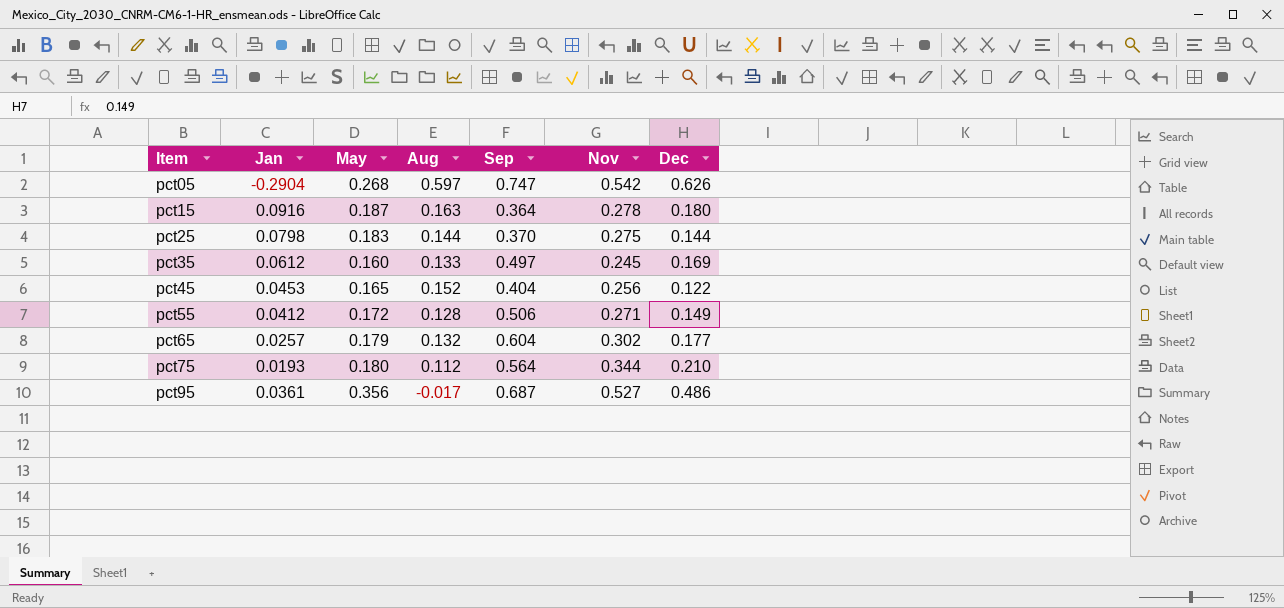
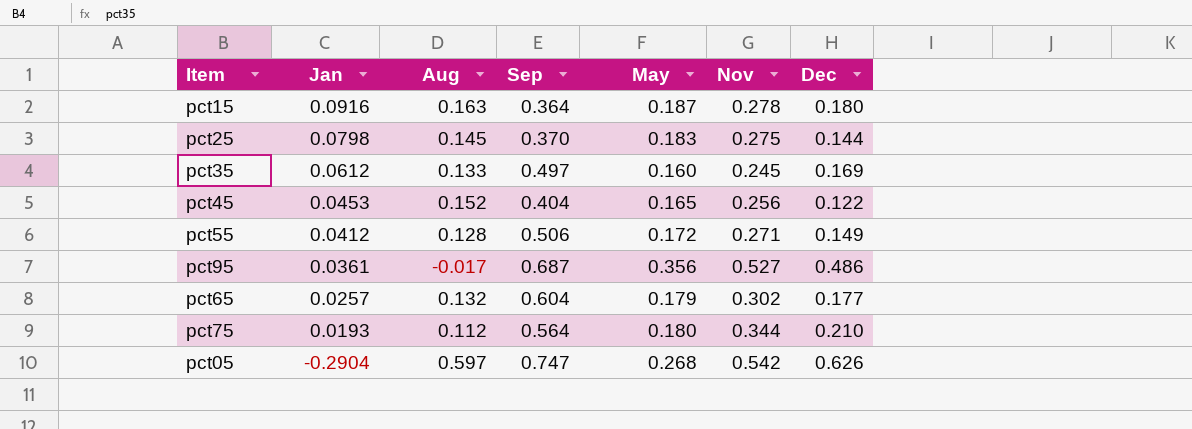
row order: Item ascending -> Jan descending
column May | position: 3 -> 5
pct25 | Aug: 0.144 -> 0.145

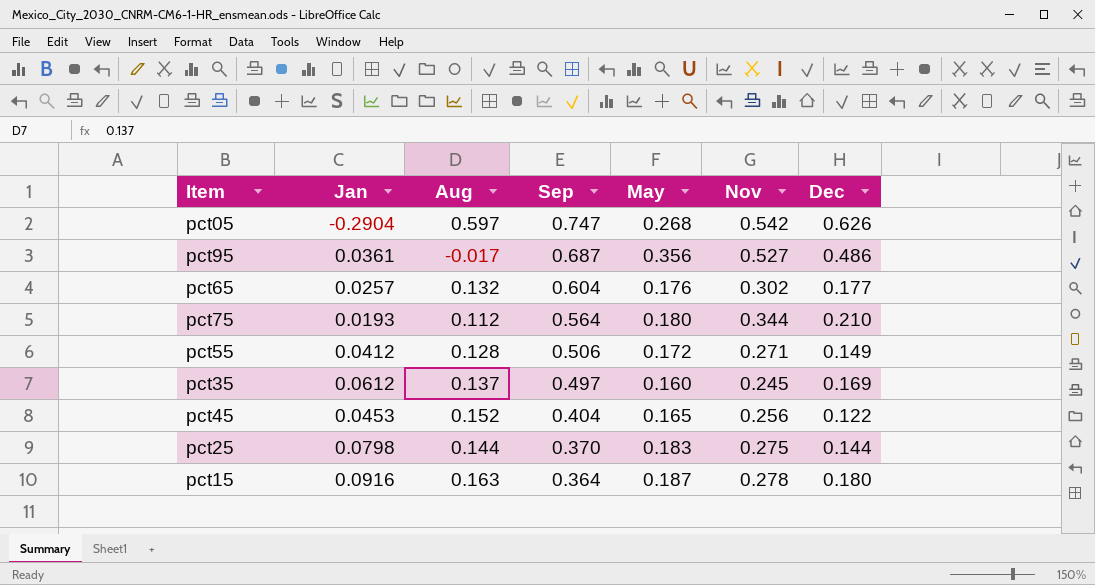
row order: Jan descending -> Sep descending
pct65 | May: 0.179 -> 0.176
pct35 | Aug: 0.133 -> 0.137
pct25 | Aug: 0.145 -> 0.144

